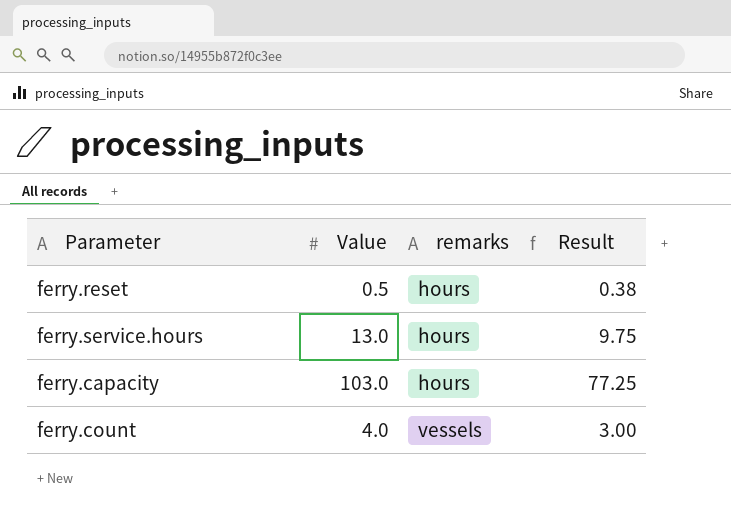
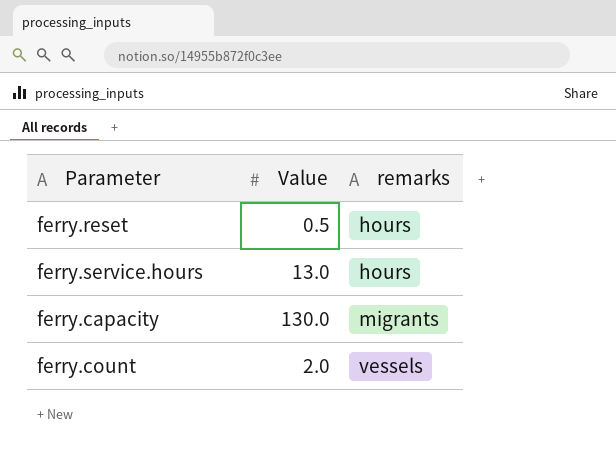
column Result | formula: [Value] * 0.75 -> none
ferry.capacity | Value: 103.0 -> 130.0
ferry.capacity | remarks: hours -> migrants
ferry.count | Value: 4.0 -> 2.0

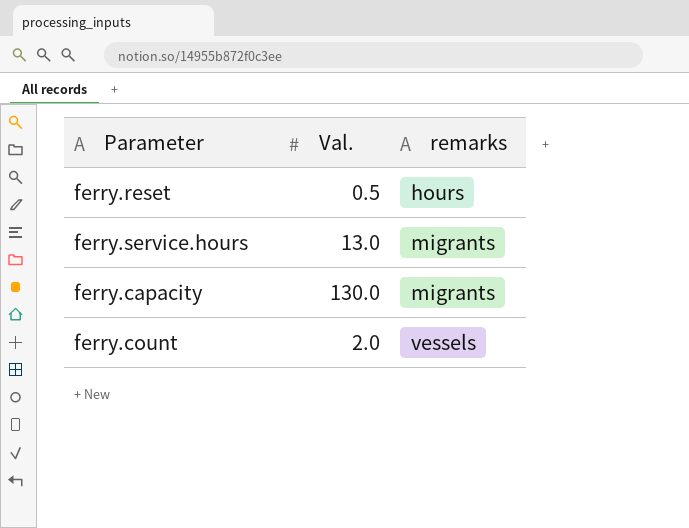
column name: Value -> Val.
ferry.service.hours | remarks: hours -> migrants

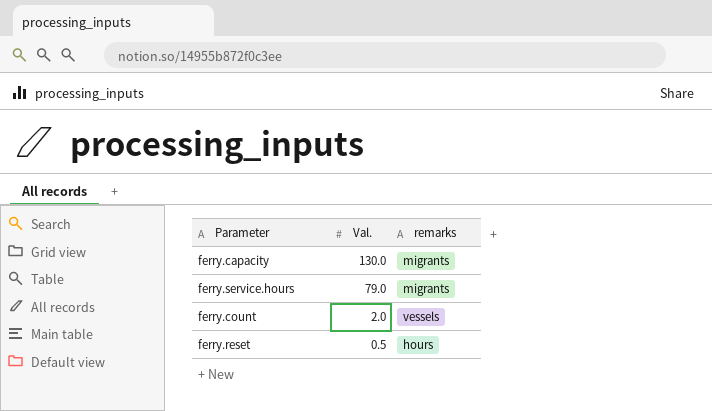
row order: remarks ascending -> Val. descending
ferry.service.hours | Val.: 13.0 -> 79.0

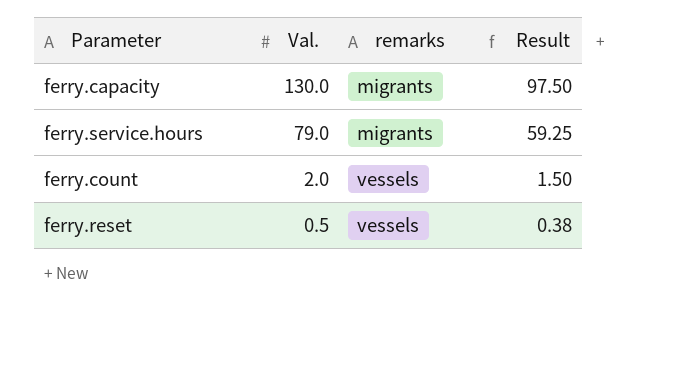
column Result | formula: none -> [Val.] * 0.75
ferry.reset | remarks: hours -> vessels

